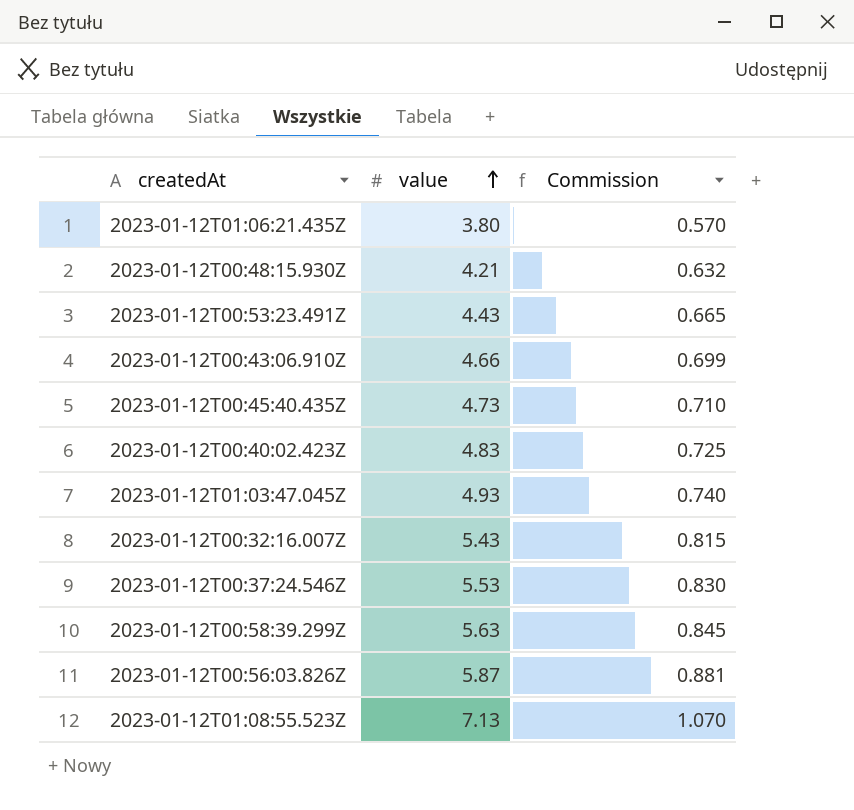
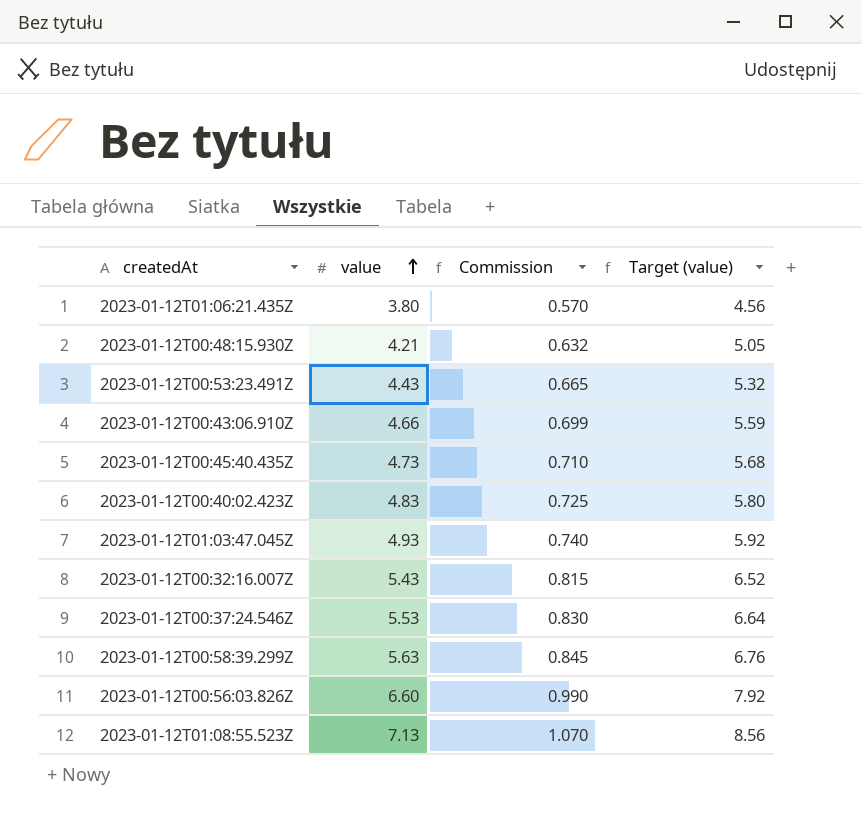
column Target (value) | formula: none -> [value] * 1.2
2023-01-12T00:56:03.826Z | value: 5.87 -> 6.60
2023-01-12T00:56:03.826Z | Commission: 0.881 -> 0.990

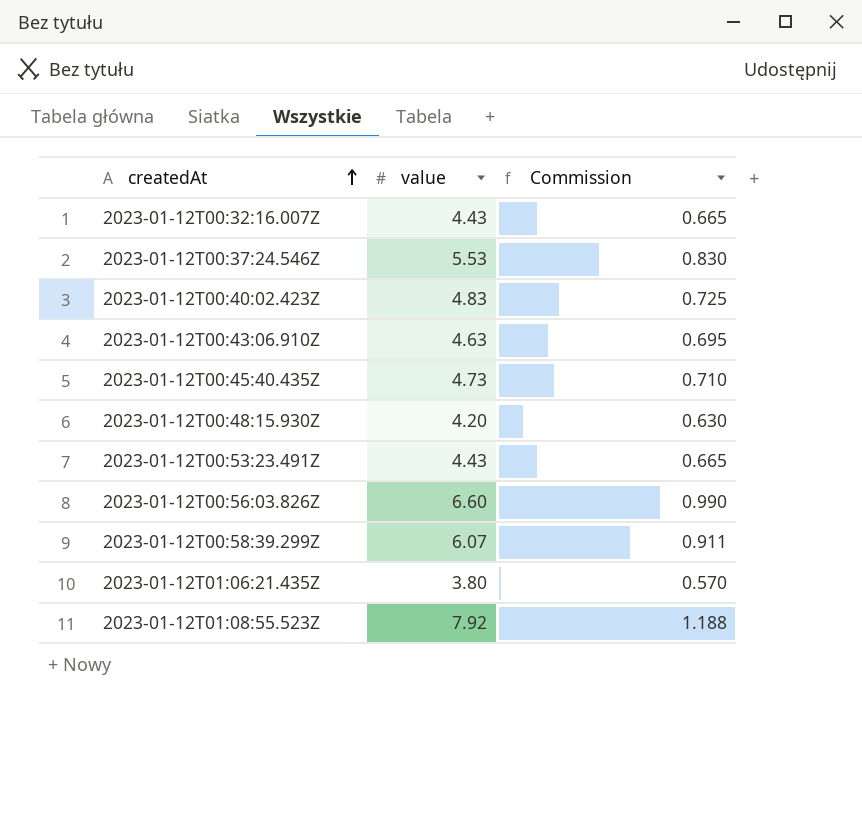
row order: value ascending -> createdAt ascending
column Target (value) | formula: [value] * 1.2 -> none
row 2023-01-12T01:03:47.045Z: 4.93 | 0.740 | 5.92 -> none
2023-01-12T00:32:16.007Z | value: 5.43 -> 4.43
2023-01-12T00:32:16.007Z | Commission: 0.815 -> 0.665
2023-01-12T00:43:06.910Z | value: 4.66 -> 4.63
2023-01-12T00:43:06.910Z | Commission: 0.699 -> 0.695
2023-01-12T00:48:15.930Z | value: 4.21 -> 4.20
2023-01-12T00:48:15.930Z | Commission: 0.632 -> 0.630
2023-01-12T00:58:39.299Z | value: 5.63 -> 6.07
2023-01-12T00:58:39.299Z | Commission: 0.845 -> 0.911
2023-01-12T01:08:55.523Z | value: 7.13 -> 7.92
2023-01-12T01:08:55.523Z | Commission: 1.070 -> 1.188

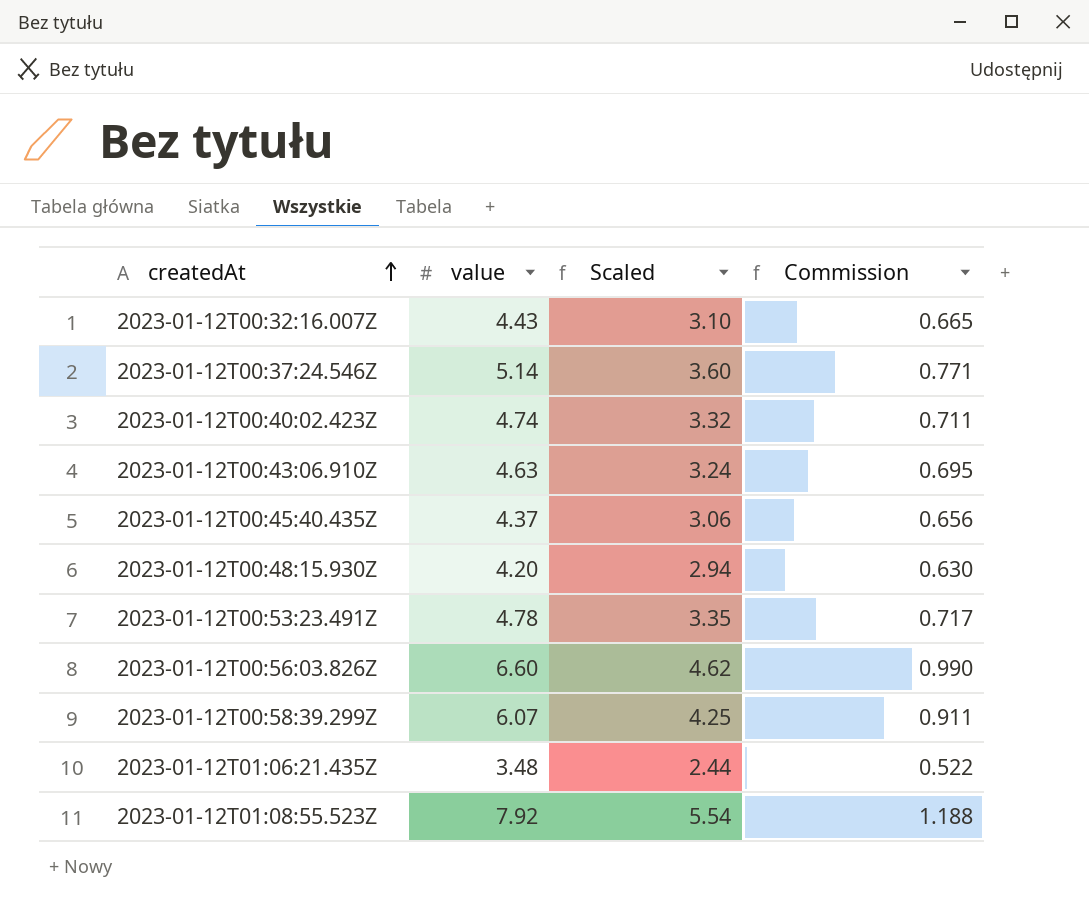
column Scaled | formula: none -> [value] * 0.7
2023-01-12T00:37:24.546Z | value: 5.53 -> 5.14
2023-01-12T00:37:24.546Z | Commission: 0.830 -> 0.771
2023-01-12T00:40:02.423Z | value: 4.83 -> 4.74
2023-01-12T00:40:02.423Z | Commission: 0.725 -> 0.711
2023-01-12T00:45:40.435Z | value: 4.73 -> 4.37
2023-01-12T00:45:40.435Z | Commission: 0.710 -> 0.656
2023-01-12T00:53:23.491Z | value: 4.43 -> 4.78
2023-01-12T00:53:23.491Z | Commission: 0.665 -> 0.717
2023-01-12T01:06:21.435Z | value: 3.80 -> 3.48
2023-01-12T01:06:21.435Z | Commission: 0.570 -> 0.522

